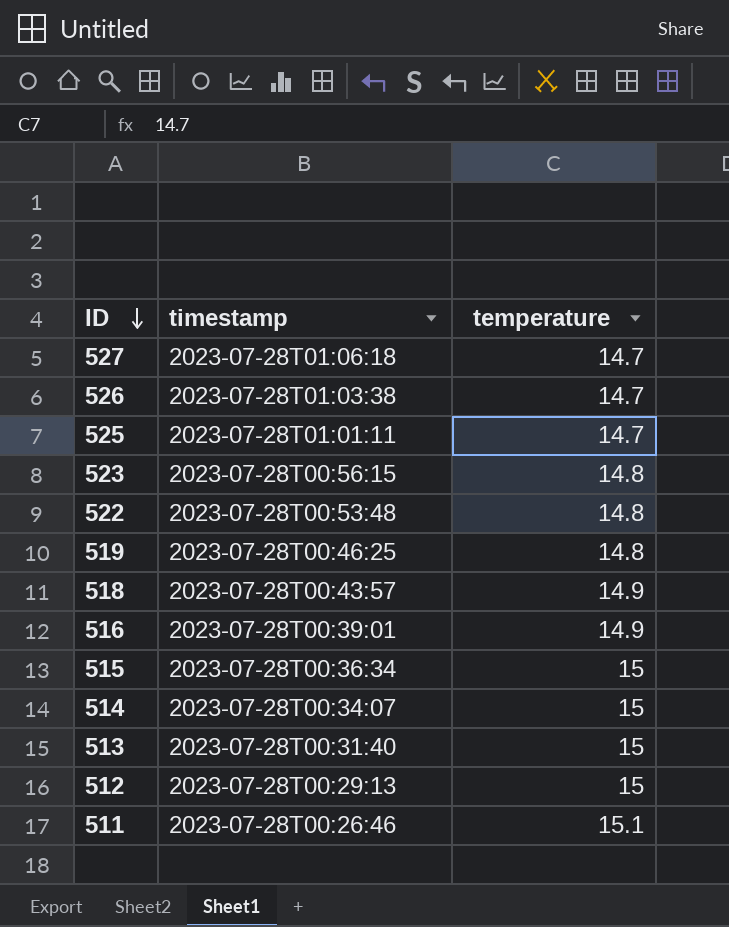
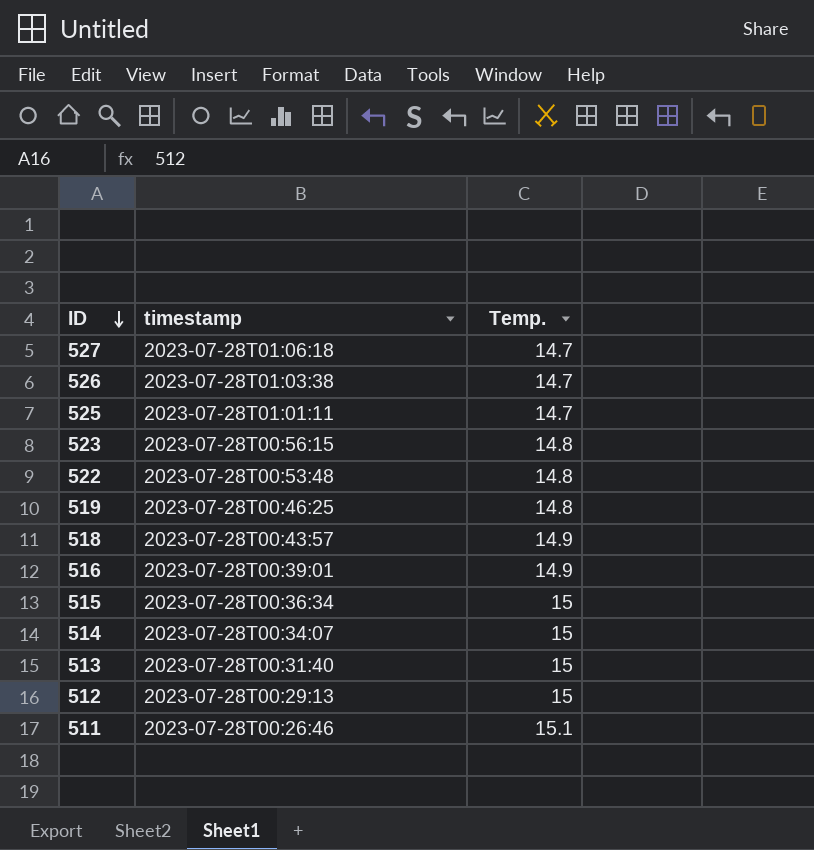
column name: temperature -> Temp.

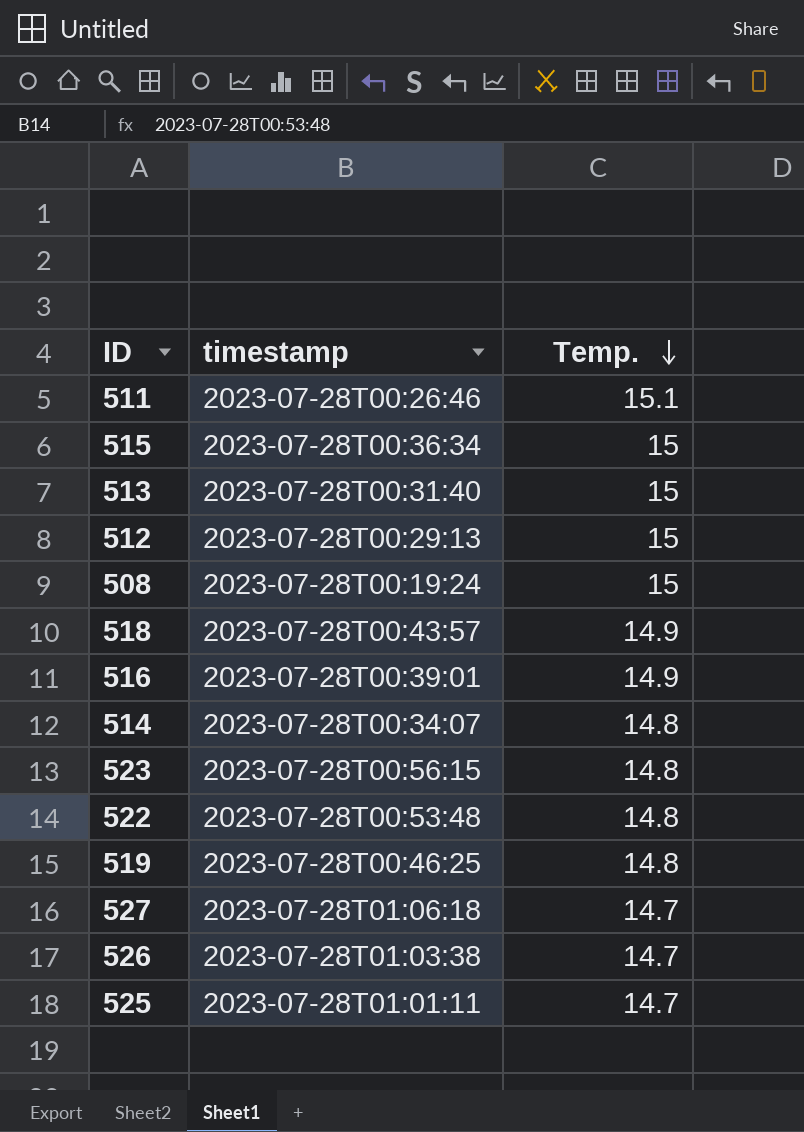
row order: ID descending -> Temp. descending
row 508: none -> 2023-07-28T00:19:24 | 15
514 | Temp.: 15 -> 14.8

